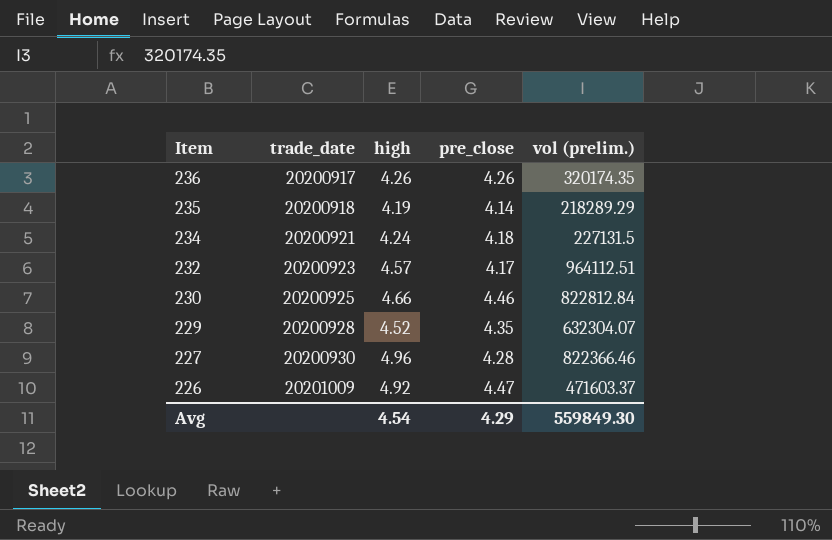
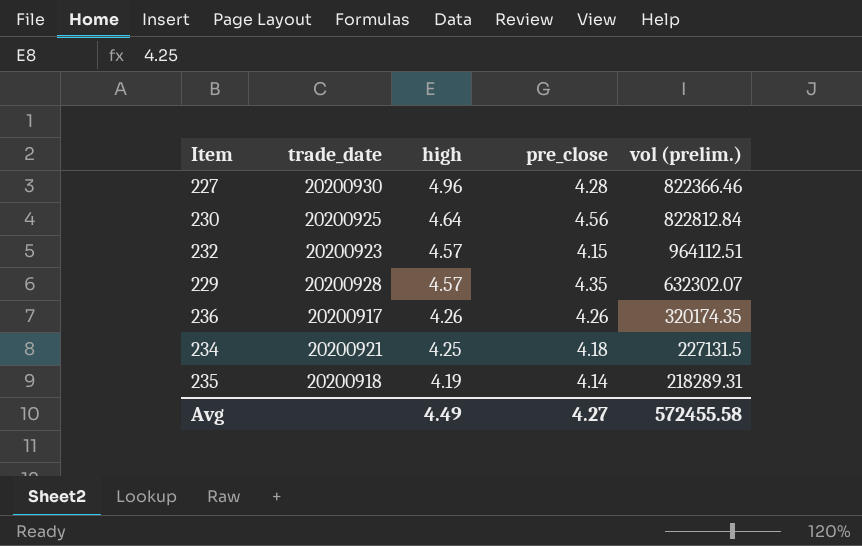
row order: Item descending -> high descending
row 226: 20201009 | 4.92 | 4.47 | 471603.37 -> none
230 | high: 4.66 -> 4.64
230 | pre_close: 4.46 -> 4.56
232 | pre_close: 4.17 -> 4.15
229 | high: 4.52 -> 4.57
229 | vol (prelim.): 632304.07 -> 632302.07
234 | high: 4.24 -> 4.25
235 | vol (prelim.): 218289.29 -> 218289.31
Avg | high: 4.54 -> 4.49
Avg | pre_close: 4.29 -> 4.27
Avg | vol (prelim.): 559849.30 -> 572455.58

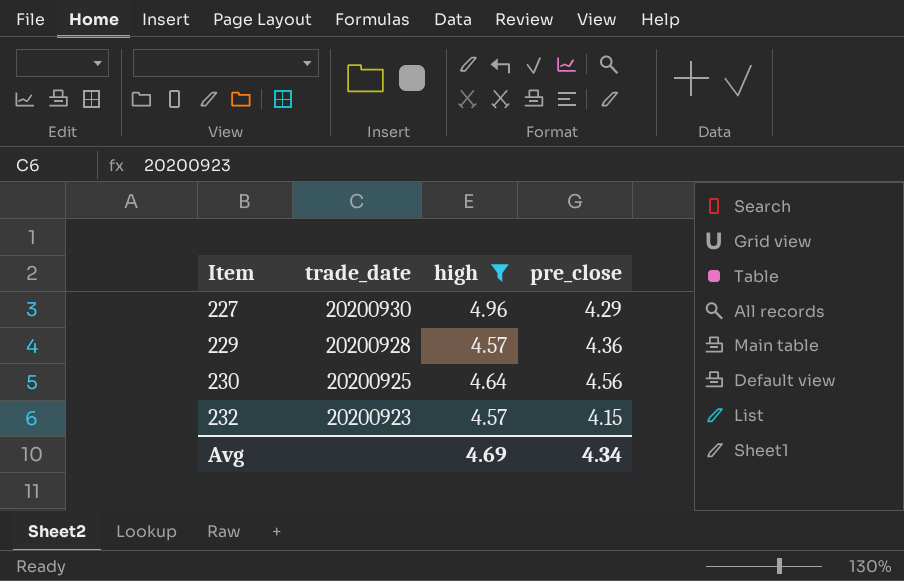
filter: none -> high >= 4.57
row order: high descending -> Item ascending
column vol (prelim.) | position: 5 -> none
227 | pre_close: 4.28 -> 4.29
229 | pre_close: 4.35 -> 4.36
Avg | high: 4.49 -> 4.69
Avg | pre_close: 4.27 -> 4.34

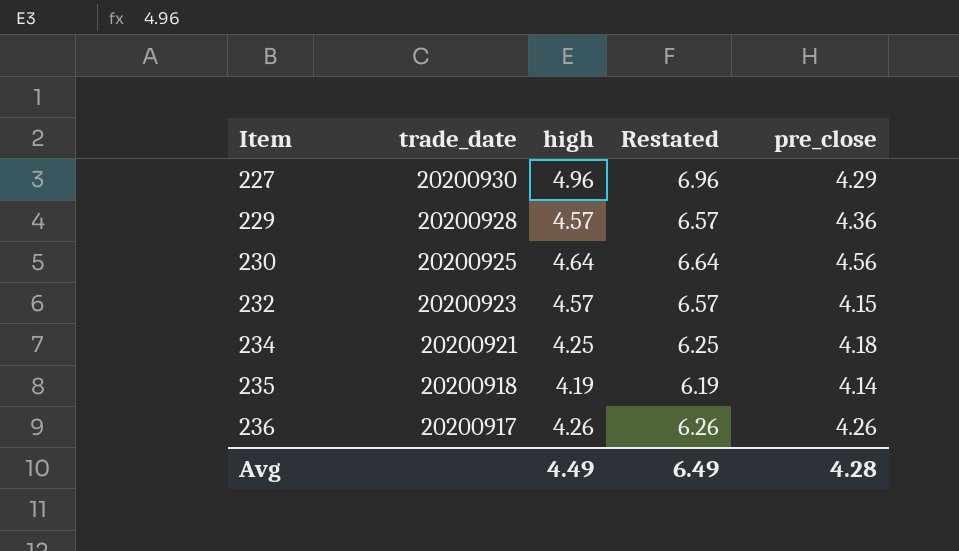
filter: high >= 4.57 -> none
column Restated | formula: none -> [high] + 2
Avg | high: 4.69 -> 4.49
Avg | pre_close: 4.34 -> 4.28

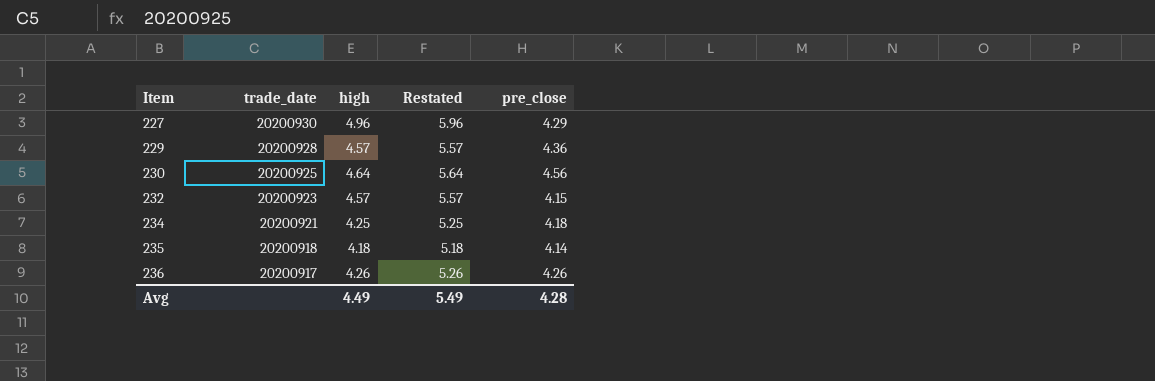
column Restated | formula: [high] + 2 -> [high] + 1
235 | high: 4.19 -> 4.18
Avg | Restated: 6.49 -> 5.49

